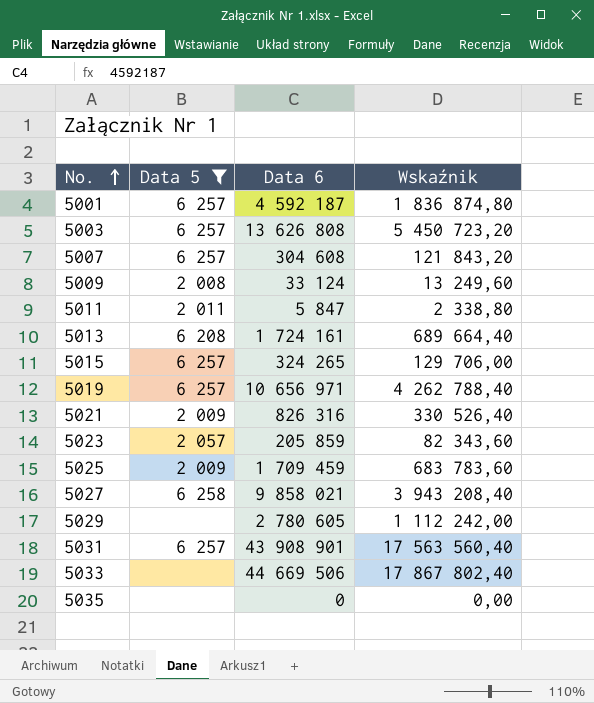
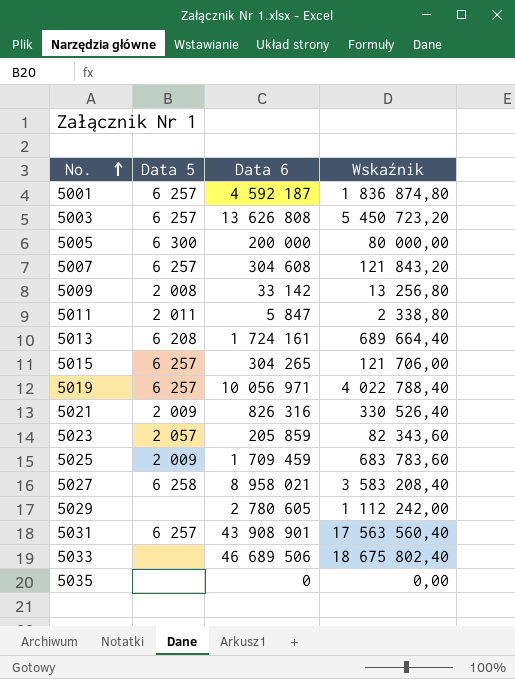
filter: Data 5 != 6 300 -> none
5009 | Data 6: 33 124 -> 33 142
5009 | Wskaźnik: 13 249,60 -> 13 256,80
5015 | Data 6: 324 265 -> 304 265
5015 | Wskaźnik: 129 706,00 -> 121 706,00
5019 | Data 6: 10 656 971 -> 10 056 971
5019 | Wskaźnik: 4 262 788,40 -> 4 022 788,40
5027 | Data 6: 9 858 021 -> 8 958 021
5027 | Wskaźnik: 3 943 208,40 -> 3 583 208,40
5033 | Data 6: 44 669 506 -> 46 689 506
5033 | Wskaźnik: 17 867 802,40 -> 18 675 802,40

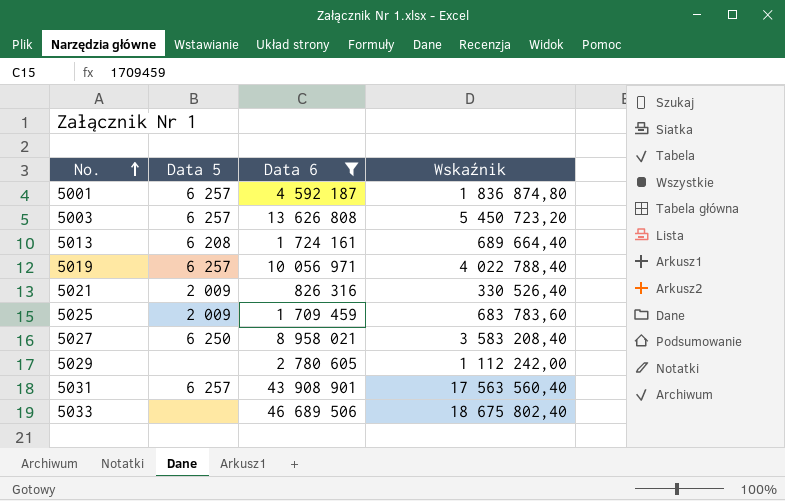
filter: none -> Data 6 >= 826 316
5027 | Data 5: 6 258 -> 6 250

